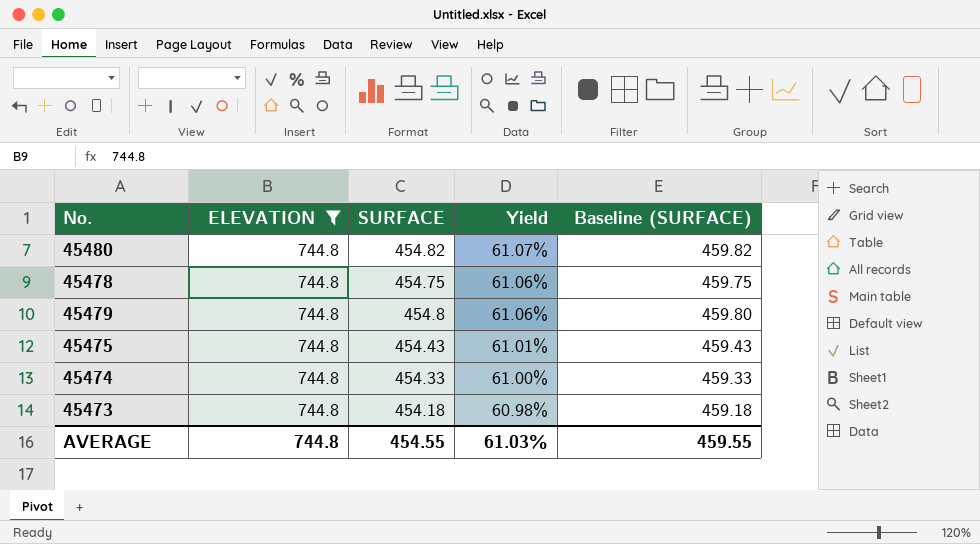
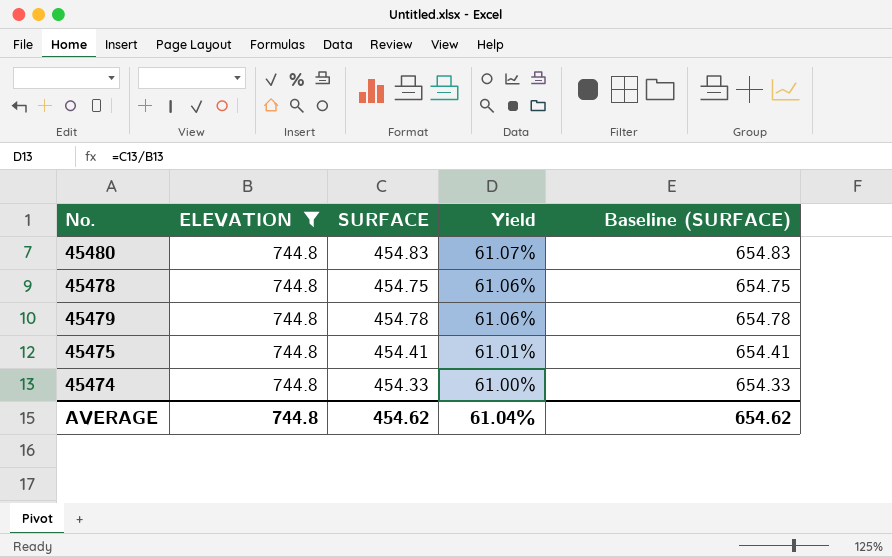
column Baseline (SURFACE) | formula: [SURFACE] + 5 -> [SURFACE] + 200
row 45473: 744.8 | 454.18 | 60.98% | 459.18 -> none
45480 | SURFACE: 454.82 -> 454.83
45479 | SURFACE: 454.8 -> 454.78
45475 | SURFACE: 454.43 -> 454.41
AVERAGE | SURFACE: 454.55 -> 454.62
AVERAGE | Yield: 61.03% -> 61.04%
AVERAGE | Baseline (SURFACE): 459.55 -> 654.62

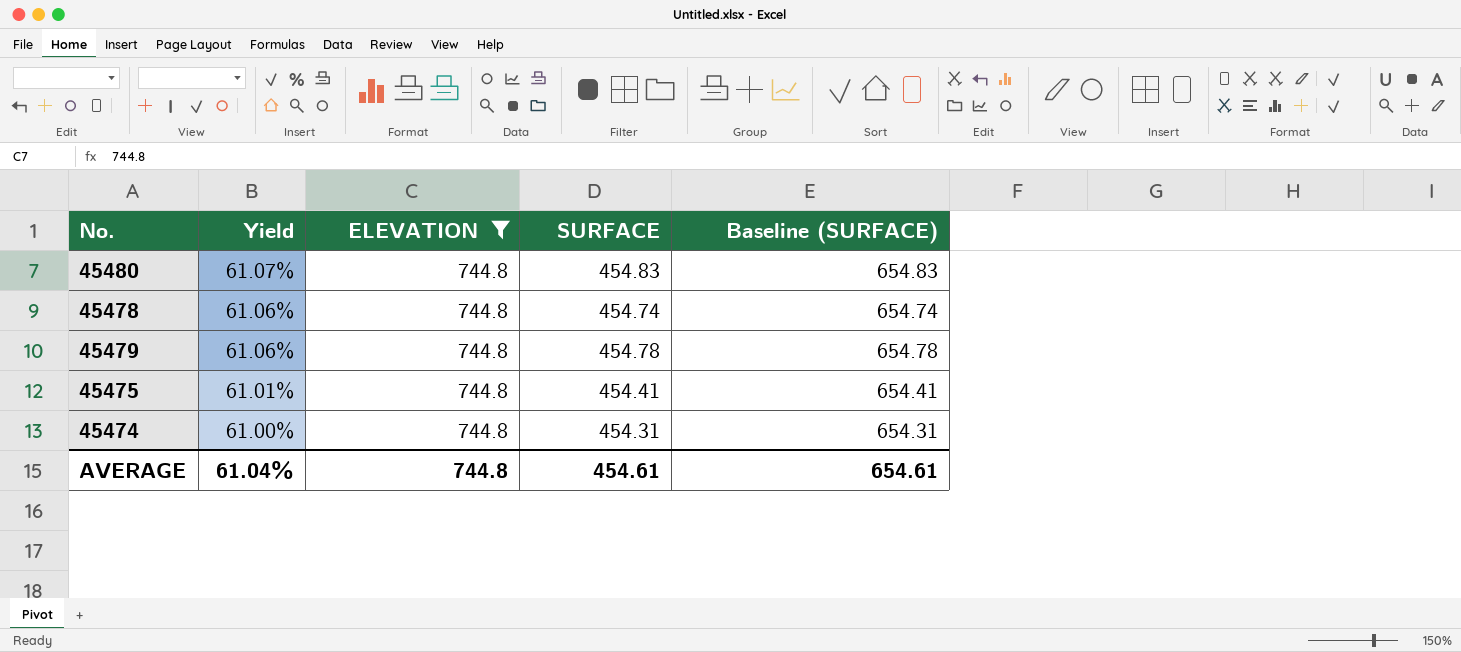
column Yield | position: 4 -> 2
45478 | SURFACE: 454.75 -> 454.74
45478 | Baseline (SURFACE): 654.75 -> 654.74
45474 | SURFACE: 454.33 -> 454.31
45474 | Baseline (SURFACE): 654.33 -> 654.31
AVERAGE | SURFACE: 454.62 -> 454.61
AVERAGE | Baseline (SURFACE): 654.62 -> 654.61

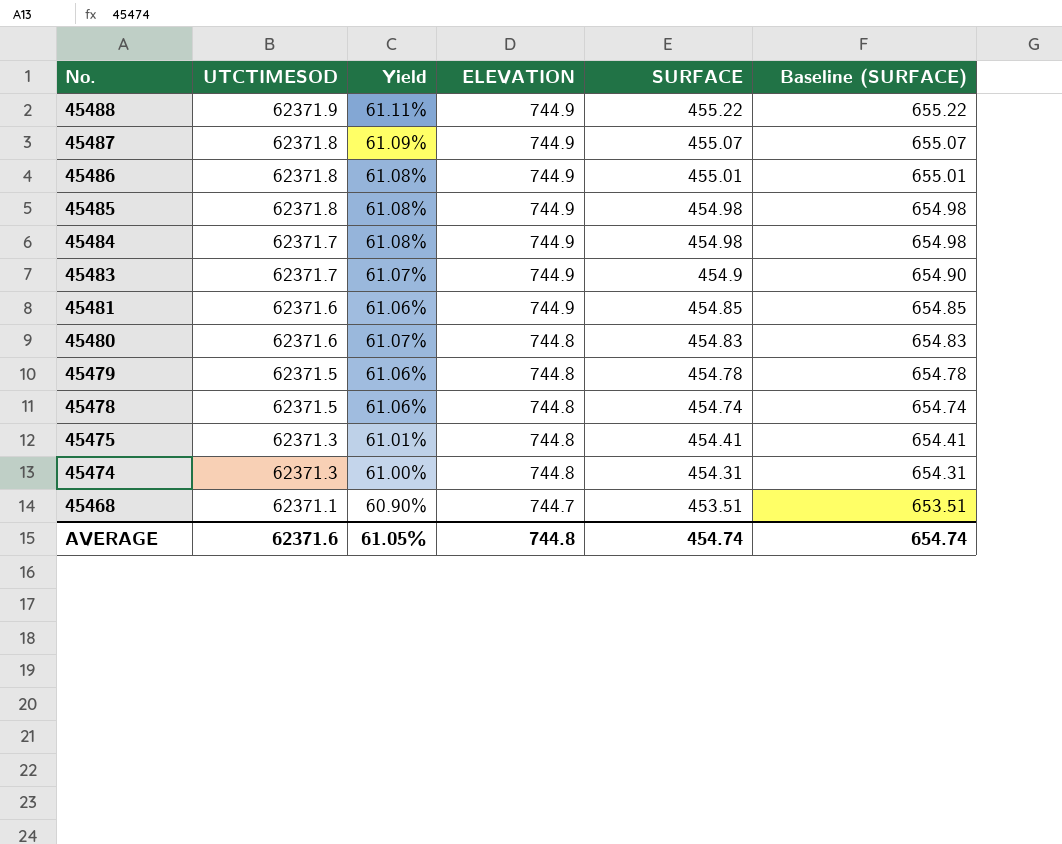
filter: ELEVATION = 744.8 -> none
row order: Yield descending -> No. descending
column UTCTIMESOD | position: none -> 2
AVERAGE | Yield: 61.04% -> 61.05%
AVERAGE | SURFACE: 454.61 -> 454.74
AVERAGE | Baseline (SURFACE): 654.61 -> 654.74

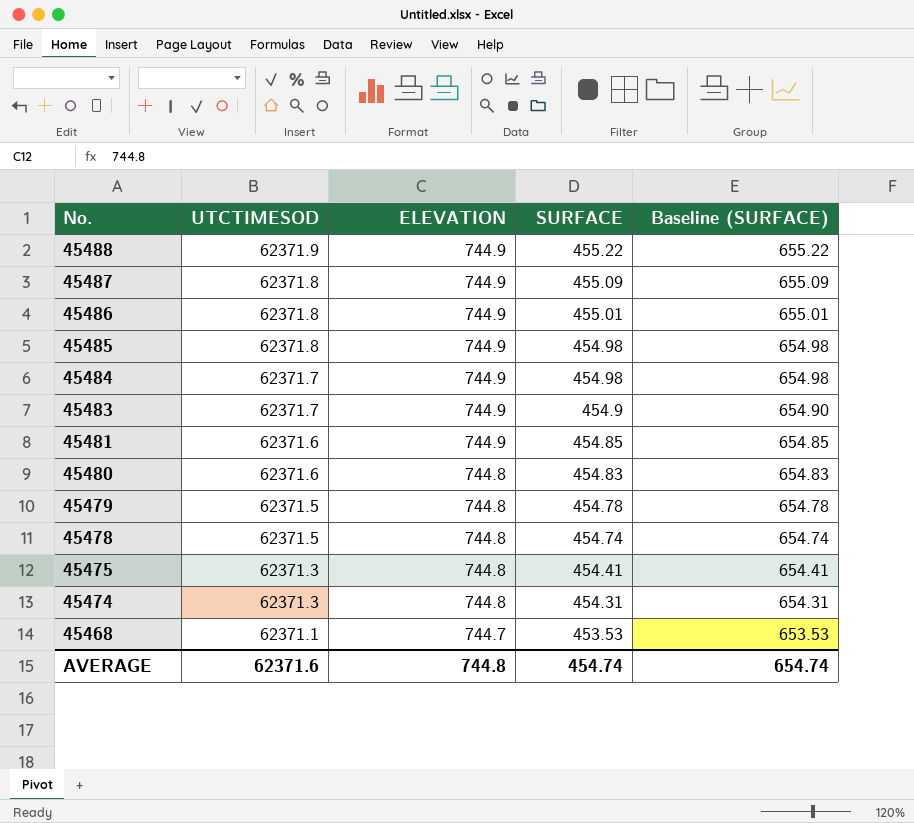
column Yield | formula: [SURFACE] / [ELEVATION] -> none
45487 | SURFACE: 455.07 -> 455.09
45487 | Baseline (SURFACE): 655.07 -> 655.09
45468 | SURFACE: 453.51 -> 453.53
45468 | Baseline (SURFACE): 653.51 -> 653.53

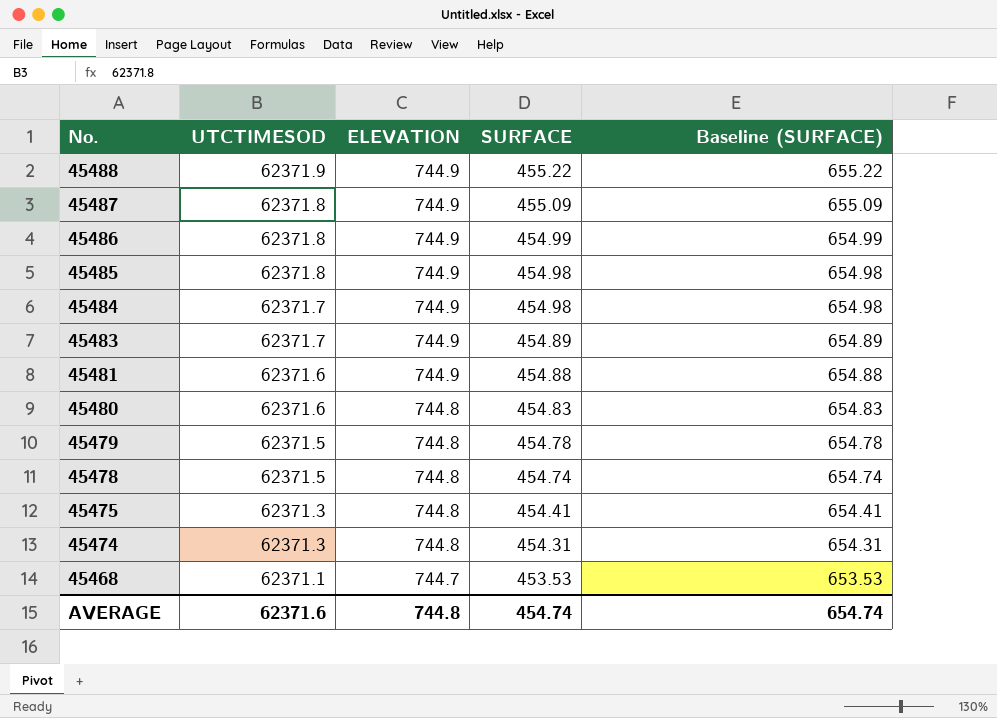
45486 | SURFACE: 455.01 -> 454.99
45486 | Baseline (SURFACE): 655.01 -> 654.99
45483 | SURFACE: 454.9 -> 454.89
45483 | Baseline (SURFACE): 654.90 -> 654.89
45481 | SURFACE: 454.85 -> 454.88
45481 | Baseline (SURFACE): 654.85 -> 654.88

